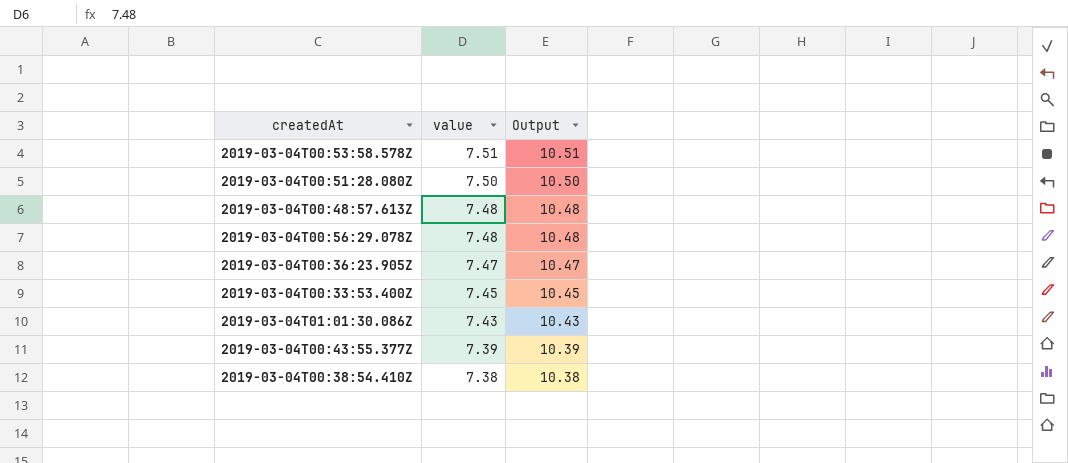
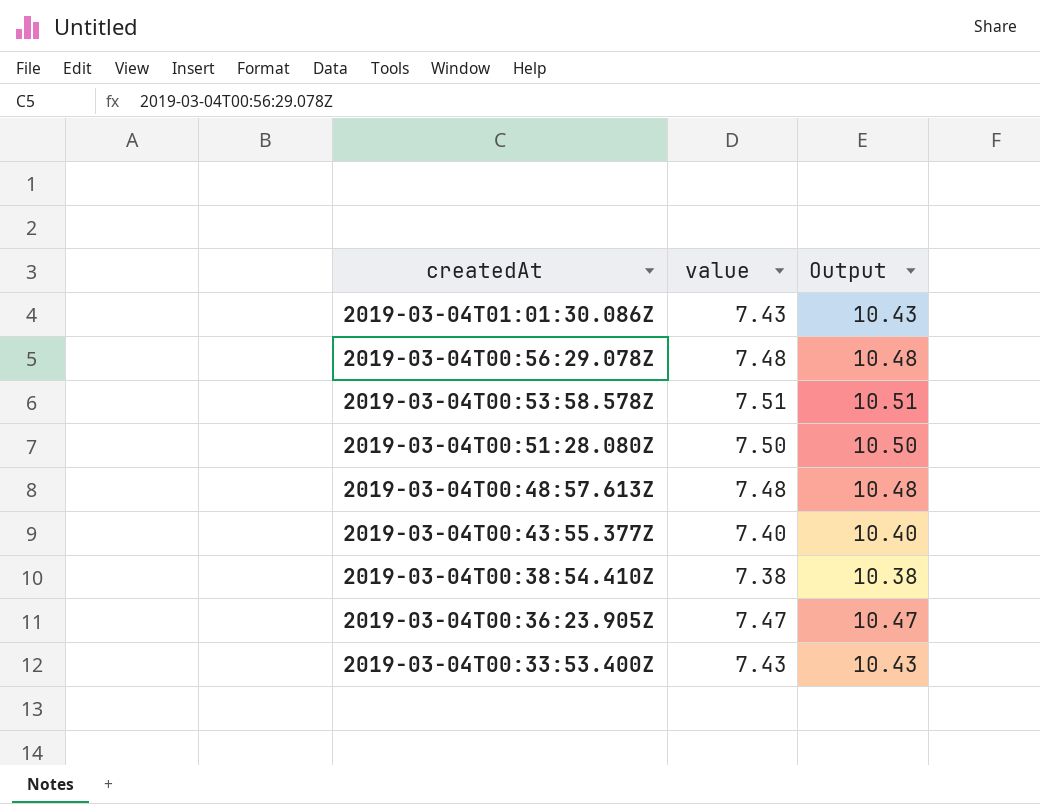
row order: value descending -> createdAt descending
2019-03-04T00:43:55.377Z | value: 7.39 -> 7.40
2019-03-04T00:43:55.377Z | Output: 10.39 -> 10.40
2019-03-04T00:33:53.400Z | value: 7.45 -> 7.43
2019-03-04T00:33:53.400Z | Output: 10.45 -> 10.43

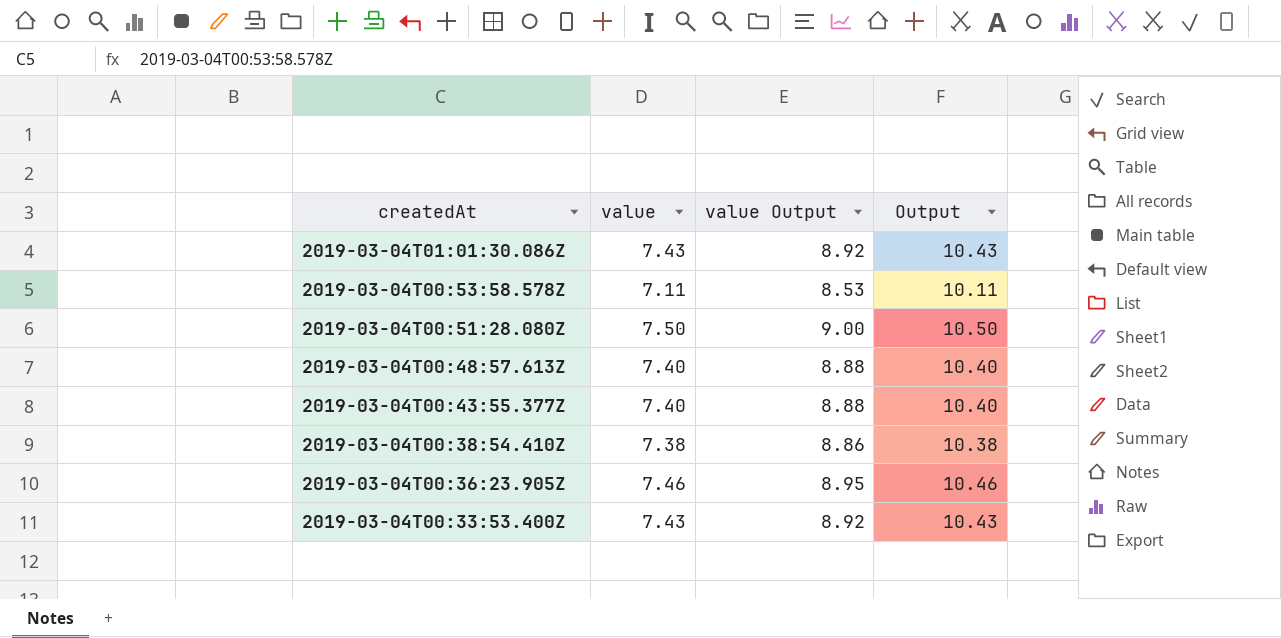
column value Output | formula: none -> [value] * 1.2
row 2019-03-04T00:56:29.078Z: 7.48 | 10.48 -> none
2019-03-04T00:53:58.578Z | value: 7.51 -> 7.11
2019-03-04T00:53:58.578Z | Output: 10.51 -> 10.11
2019-03-04T00:48:57.613Z | value: 7.48 -> 7.40
2019-03-04T00:48:57.613Z | Output: 10.48 -> 10.40
2019-03-04T00:36:23.905Z | value: 7.47 -> 7.46
2019-03-04T00:36:23.905Z | Output: 10.47 -> 10.46

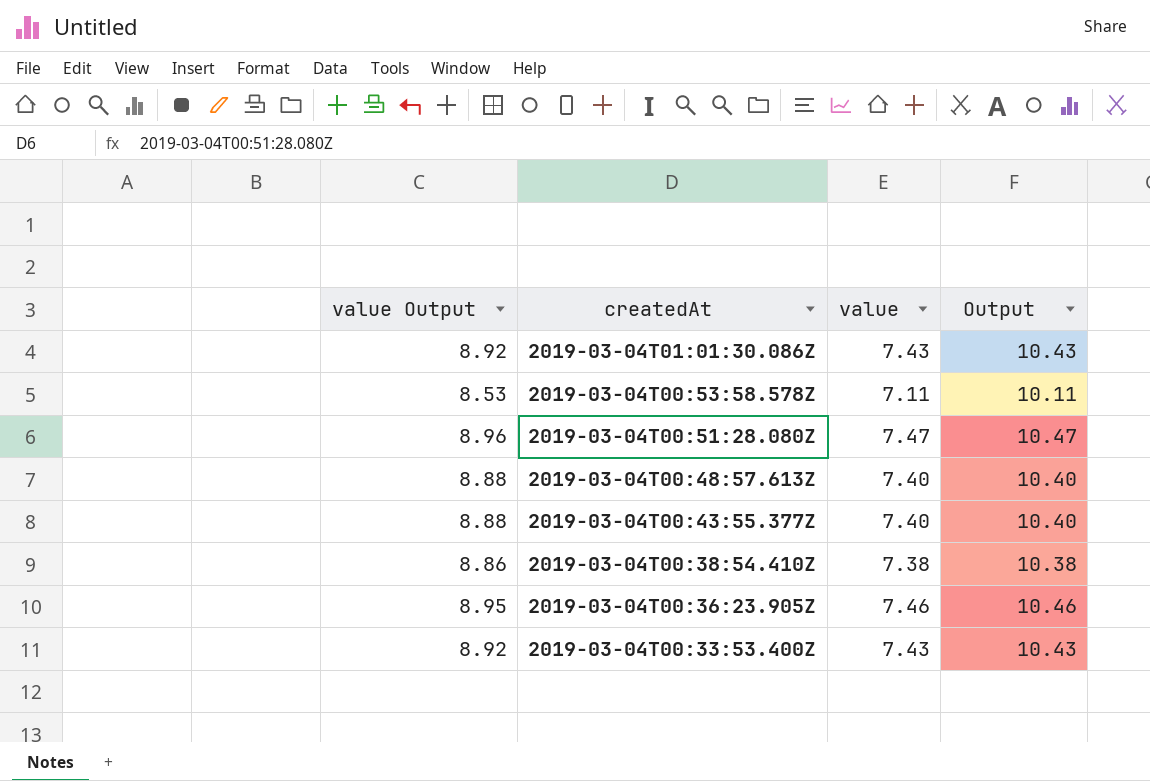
column value Output | position: 3 -> 1
2019-03-04T00:51:28.080Z | value Output: 9.00 -> 8.96
2019-03-04T00:51:28.080Z | value: 7.50 -> 7.47
2019-03-04T00:51:28.080Z | Output: 10.50 -> 10.47

